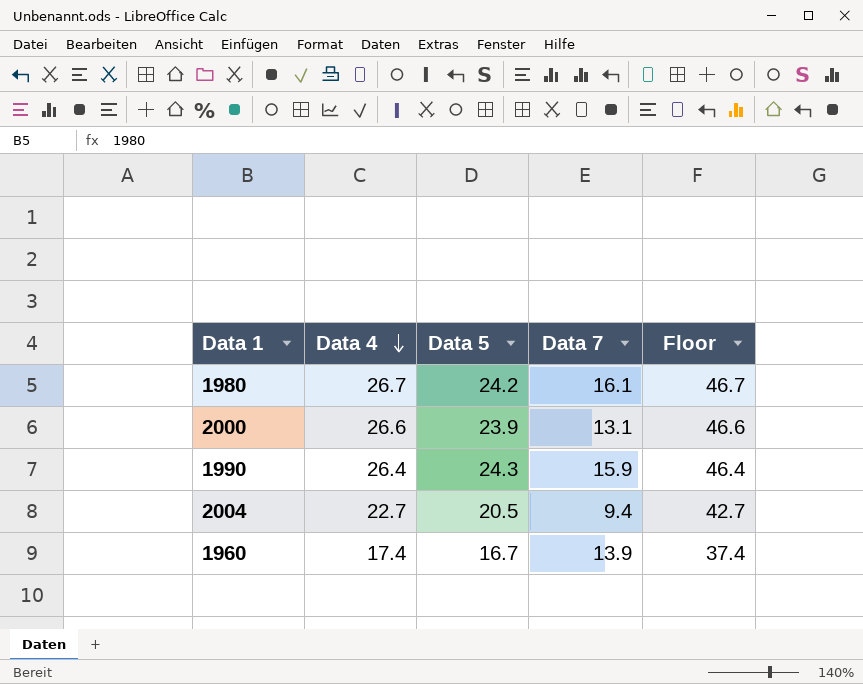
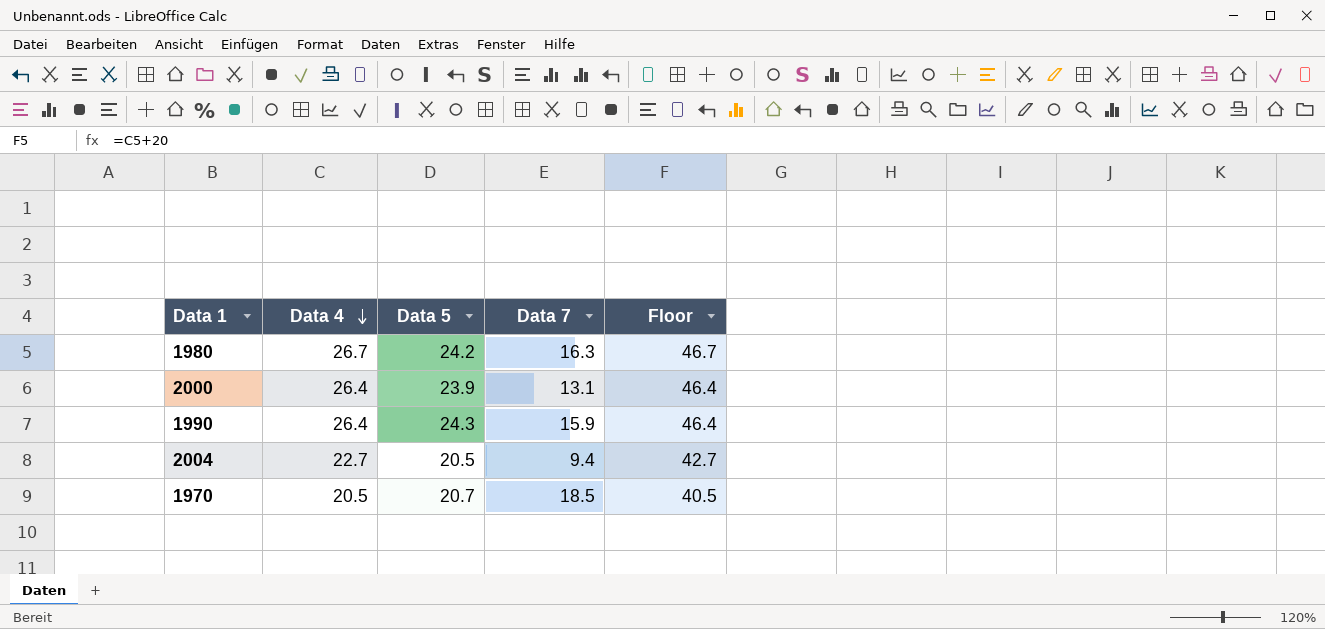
row 1960: 17.4 | 16.7 | 13.9 | 37.4 -> none
1980 | Data 7: 16.1 -> 16.3
2000 | Data 4: 26.6 -> 26.4
2000 | Floor: 46.6 -> 46.4
row 1970: none -> 20.5 | 20.7 | 18.5 | 40.5

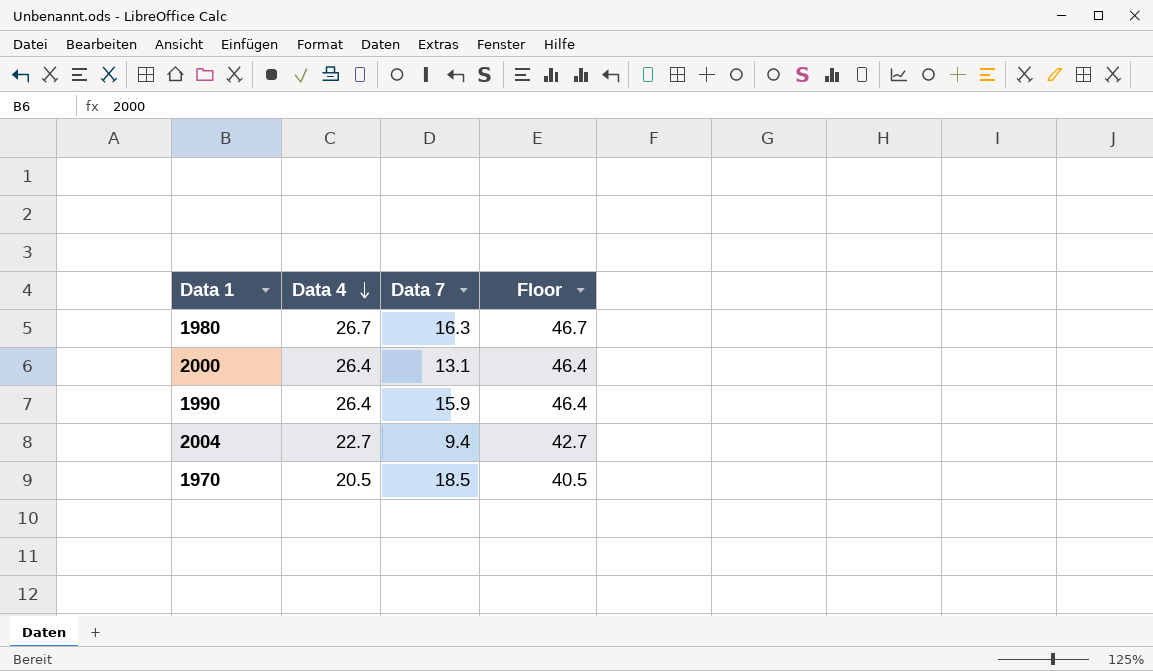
column Data 5 | position: 3 -> none

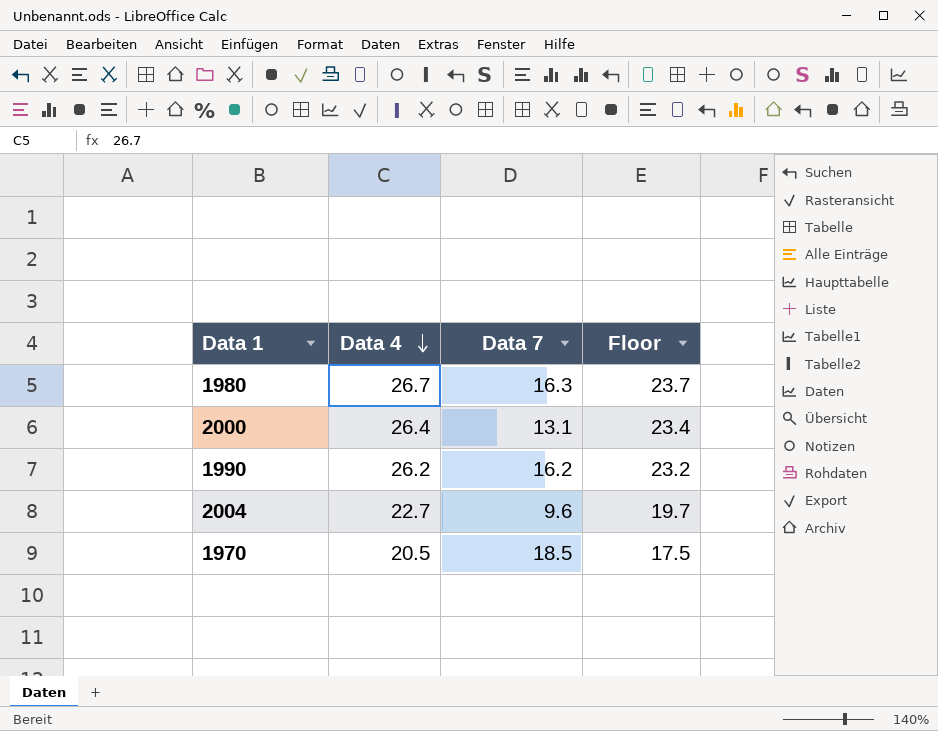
column Floor | formula: [Data 4] + 20 -> [Data 4] - 3
1990 | Data 4: 26.4 -> 26.2
1990 | Data 7: 15.9 -> 16.2
2004 | Data 7: 9.4 -> 9.6

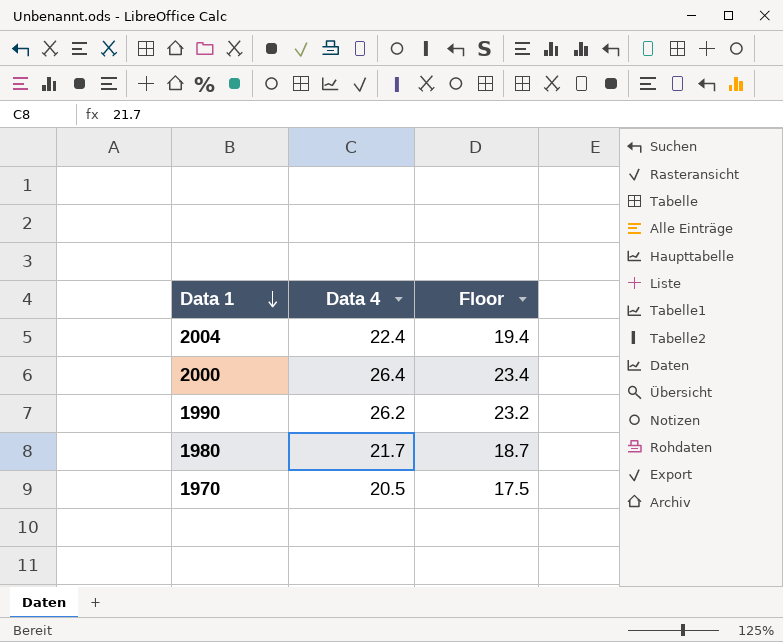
row order: Data 4 descending -> Data 1 descending
column Data 7 | position: 3 -> none
2004 | Data 4: 22.7 -> 22.4
2004 | Floor: 19.7 -> 19.4
1980 | Data 4: 26.7 -> 21.7
1980 | Floor: 23.7 -> 18.7

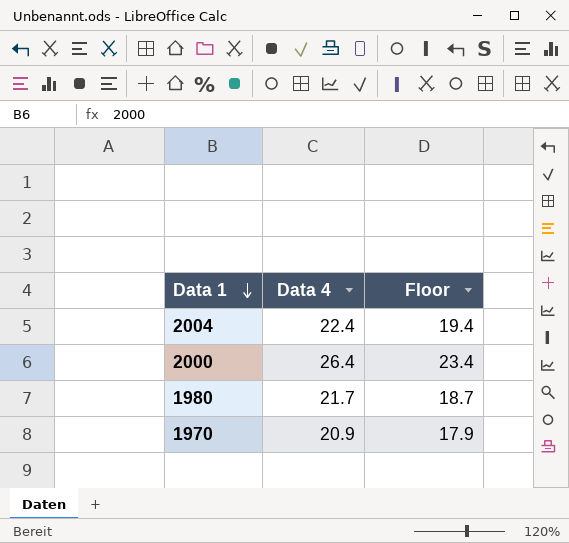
row 1990: 26.2 | 23.2 -> none
1970 | Data 4: 20.5 -> 20.9
1970 | Floor: 17.5 -> 17.9

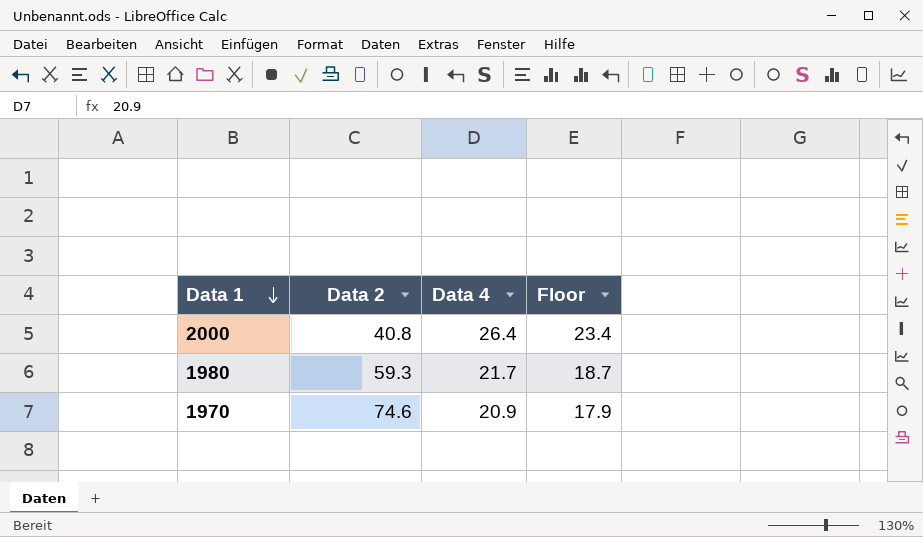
column Data 2 | position: none -> 2
row 2004: 22.4 | 19.4 -> none

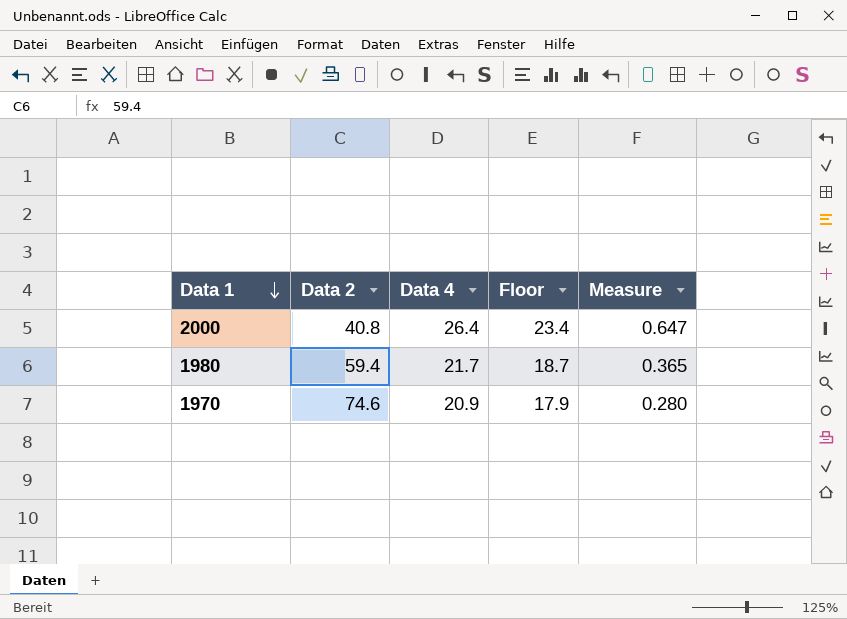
column Measure | formula: none -> [Data 4] / [Data 2]
1980 | Data 2: 59.3 -> 59.4

